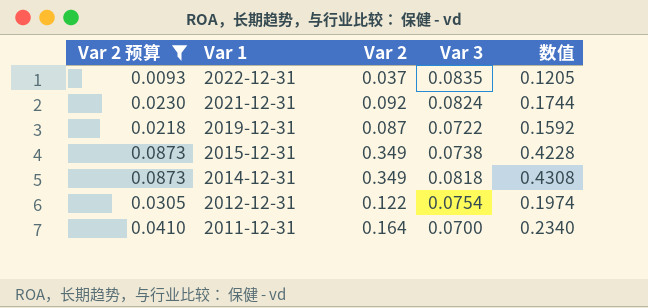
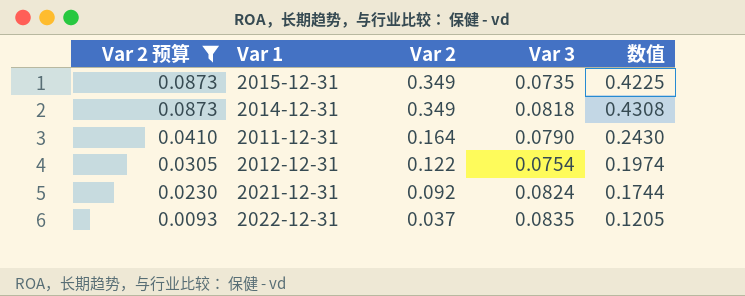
row order: Var 1 descending -> Var 2 预算 descending
row 2019-12-31: 0.0218 | 0.087 | 0.0722 | 0.1592 -> none
2015-12-31 | Var 3: 0.0738 -> 0.0735
2015-12-31 | 数值: 0.4228 -> 0.4225
2011-12-31 | Var 3: 0.0700 -> 0.0790
2011-12-31 | 数值: 0.2340 -> 0.2430

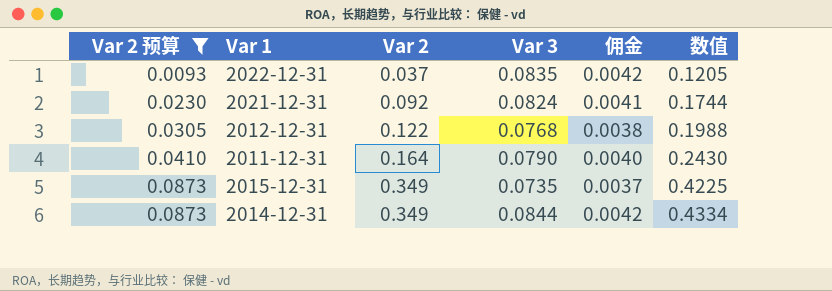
row order: Var 2 预算 descending -> Var 2 预算 ascending
column 佣金 | formula: none -> [Var 3] * 0.05
2012-12-31 | Var 3: 0.0754 -> 0.0768
2012-12-31 | 数值: 0.1974 -> 0.1988
2014-12-31 | Var 3: 0.0818 -> 0.0844
2014-12-31 | 数值: 0.4308 -> 0.4334

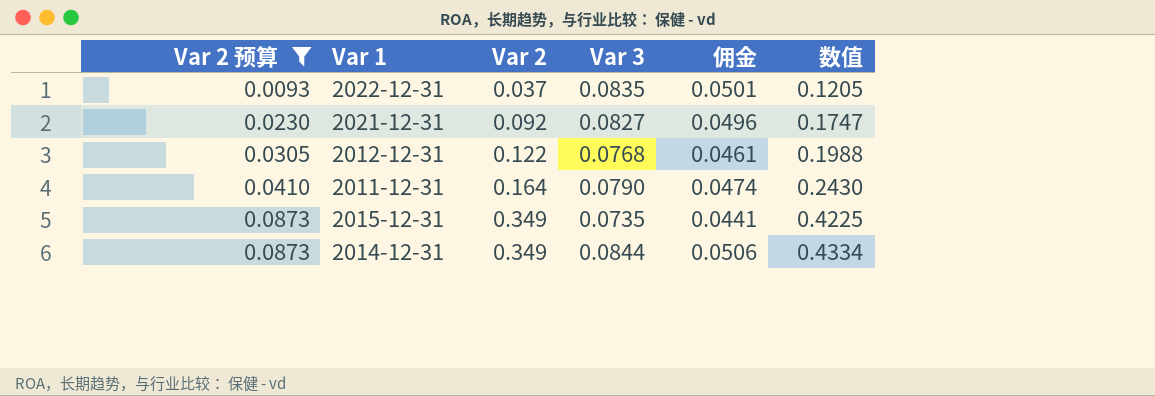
column 佣金 | formula: [Var 3] * 0.05 -> [Var 3] * 0.6
2021-12-31 | Var 3: 0.0824 -> 0.0827
2021-12-31 | 数值: 0.1744 -> 0.1747

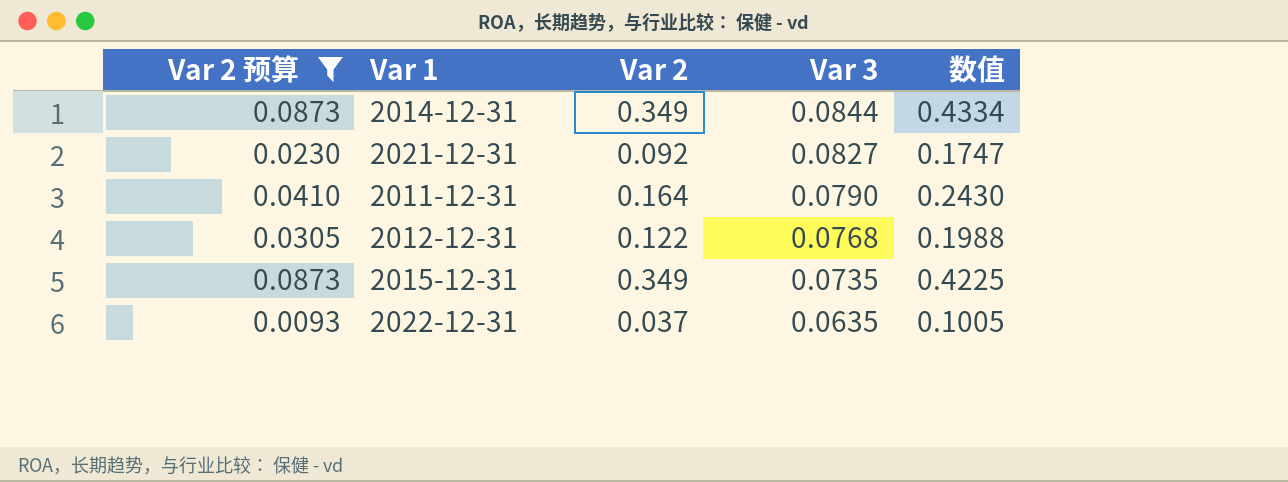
row order: Var 2 预算 ascending -> Var 3 descending
column 佣金 | formula: [Var 3] * 0.6 -> none
2022-12-31 | Var 3: 0.0835 -> 0.0635
2022-12-31 | 数值: 0.1205 -> 0.1005

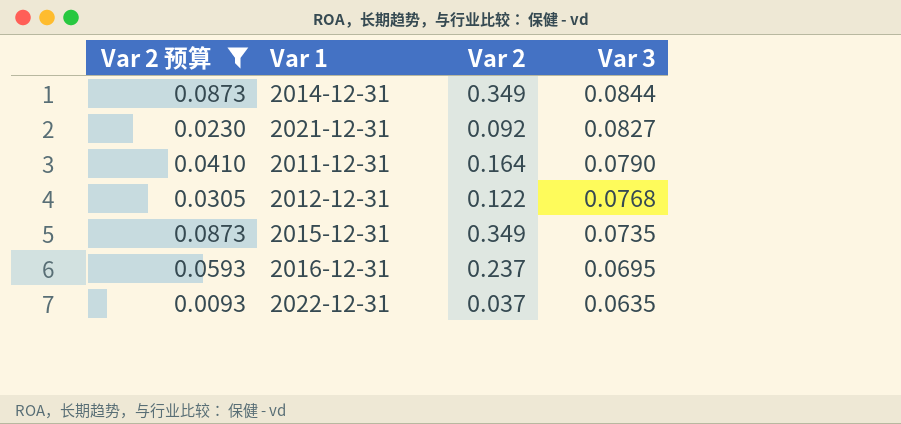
column 数值 | formula: [Var 2] + [Var 3] -> none
row 2016-12-31: none -> 0.0593 | 0.237 | 0.0695

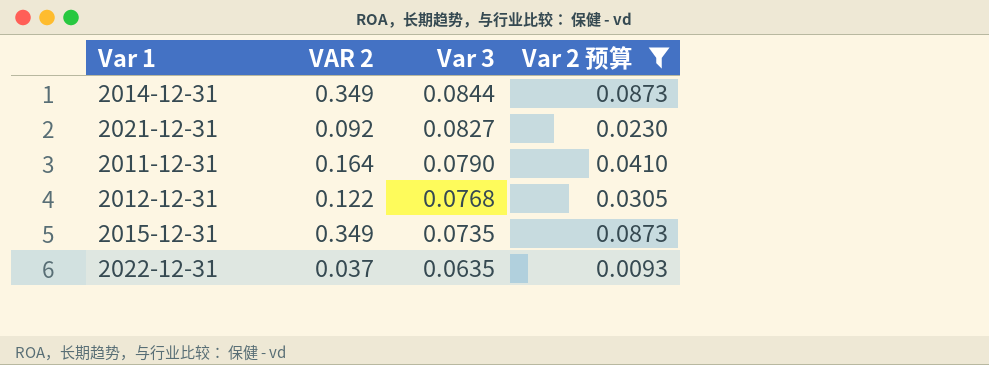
column name: Var 2 -> VAR 2
column Var 2 预算 | position: 1 -> 4
row 2016-12-31: 0.0593 | 0.237 | 0.0695 -> none

